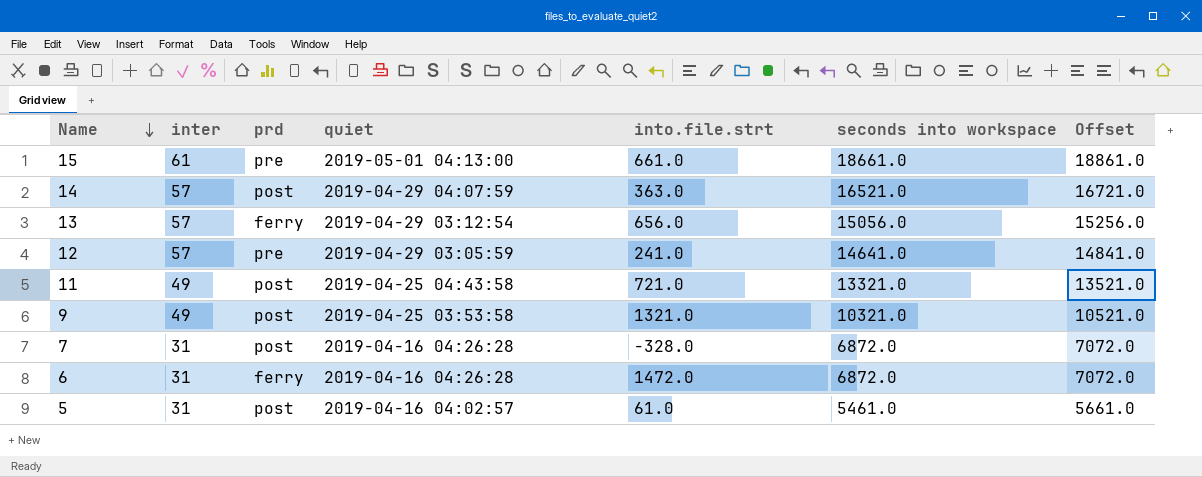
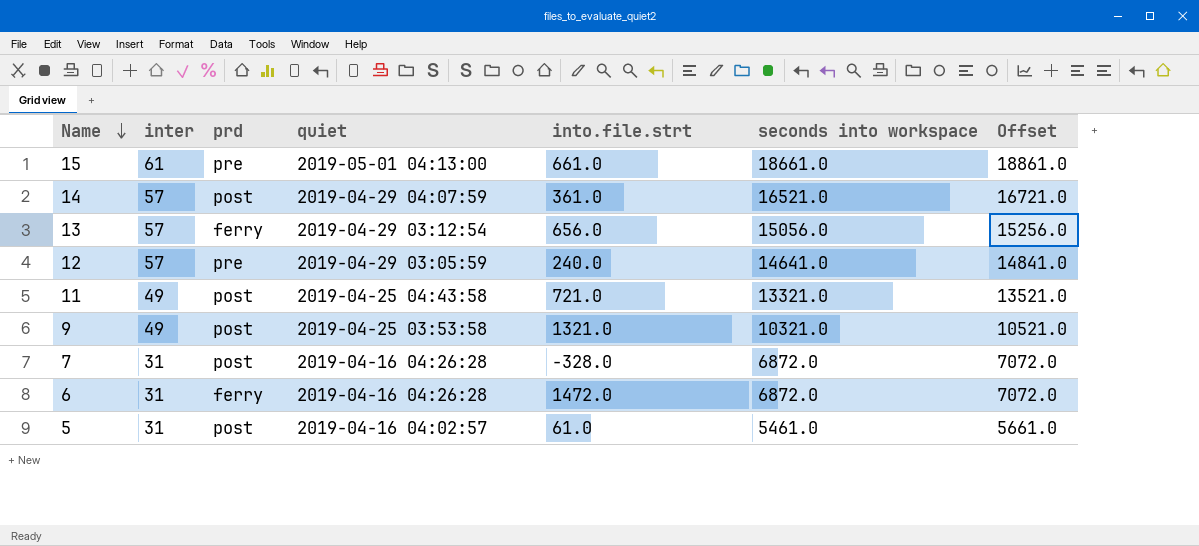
14 | into.file.strt: 363.0 -> 361.0
12 | into.file.strt: 241.0 -> 240.0

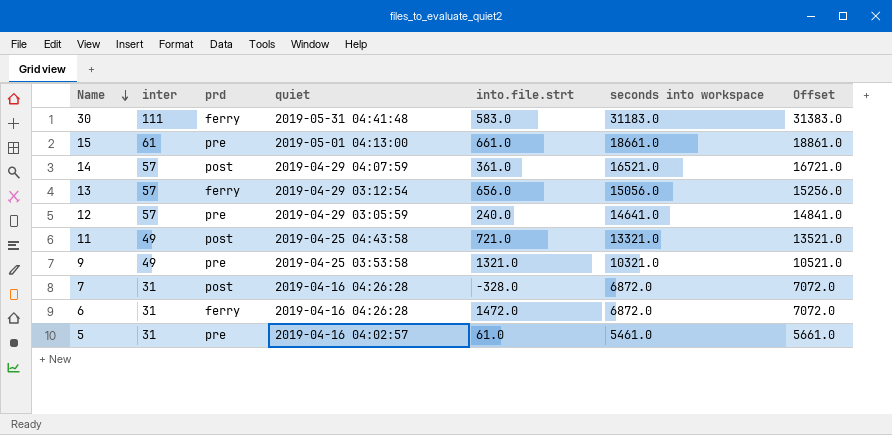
row 30: none -> 111 | ferry | 2019-05-31 04:41:48 | 583.0 | 31183.0 | 31383.0
9 | prd: post -> pre
5 | prd: post -> pre

